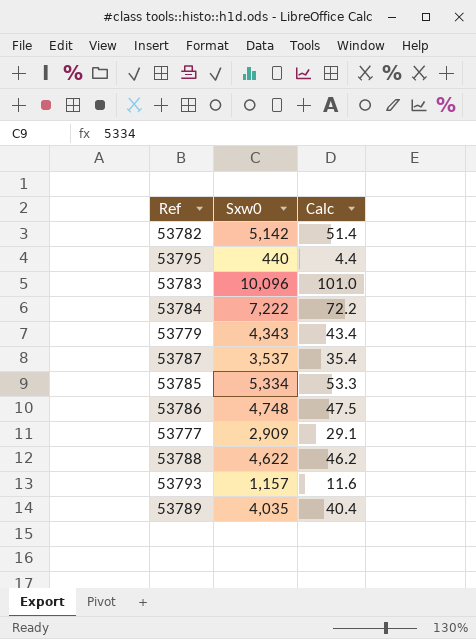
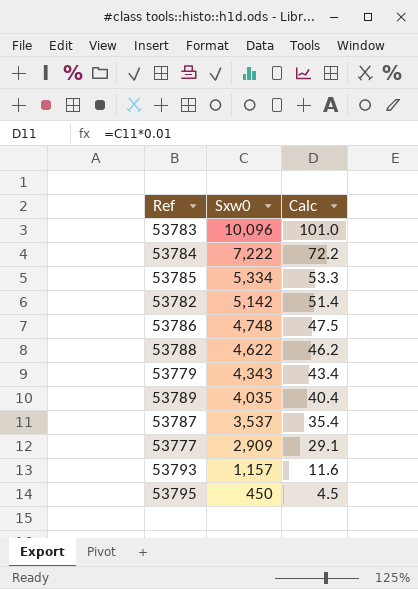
row order: none -> Sxw0 descending
53795 | Sxw0: 440 -> 450
53795 | Calc: 4.4 -> 4.5

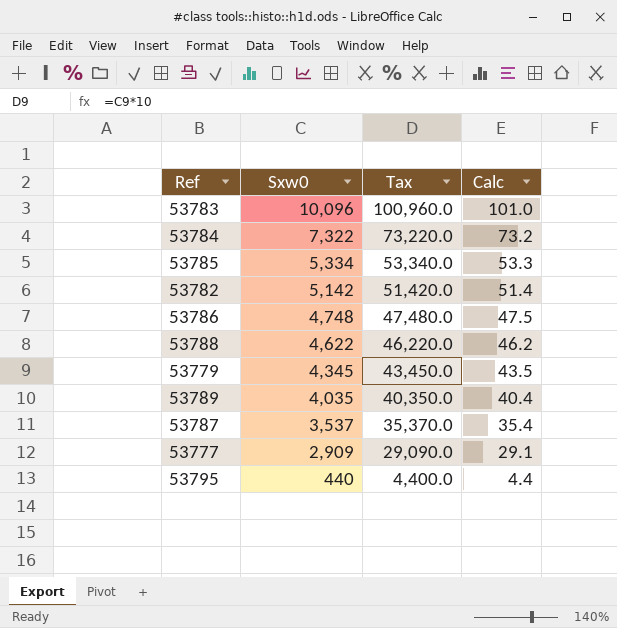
column Tax | formula: none -> [Sxw0] * 10
row 53793: 1,157 | 11.6 -> none
53784 | Sxw0: 7,222 -> 7,322
53784 | Calc: 72.2 -> 73.2
53779 | Sxw0: 4,343 -> 4,345
53779 | Calc: 43.4 -> 43.5
53795 | Sxw0: 450 -> 440
53795 | Calc: 4.5 -> 4.4

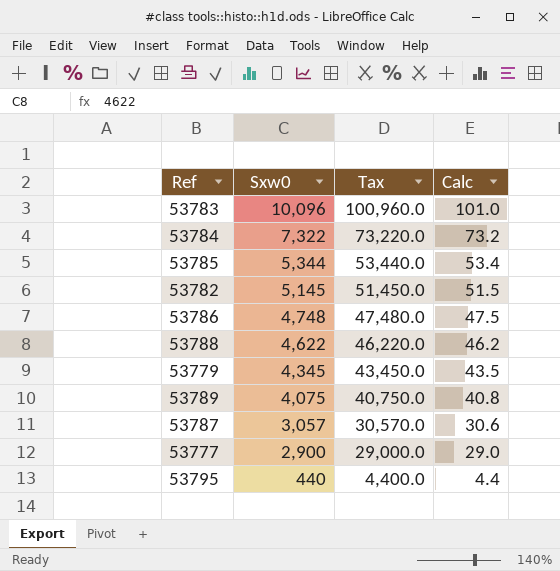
53785 | Sxw0: 5,334 -> 5,344
53785 | Tax: 53,340.0 -> 53,440.0
53785 | Calc: 53.3 -> 53.4
53782 | Sxw0: 5,142 -> 5,145
53782 | Tax: 51,420.0 -> 51,450.0
53782 | Calc: 51.4 -> 51.5
53789 | Sxw0: 4,035 -> 4,075
53789 | Tax: 40,350.0 -> 40,750.0
53789 | Calc: 40.4 -> 40.8
53787 | Sxw0: 3,537 -> 3,057
53787 | Tax: 35,370.0 -> 30,570.0
53787 | Calc: 35.4 -> 30.6
53777 | Sxw0: 2,909 -> 2,900
53777 | Tax: 29,090.0 -> 29,000.0
53777 | Calc: 29.1 -> 29.0

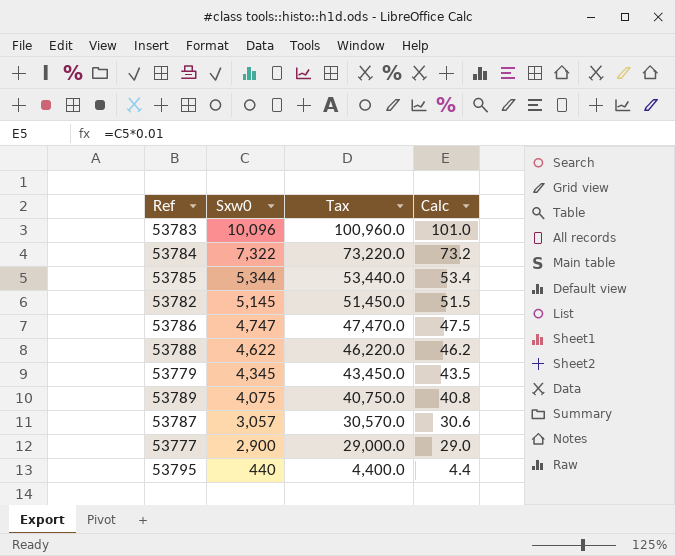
53786 | Sxw0: 4,748 -> 4,747
53786 | Tax: 47,480.0 -> 47,470.0

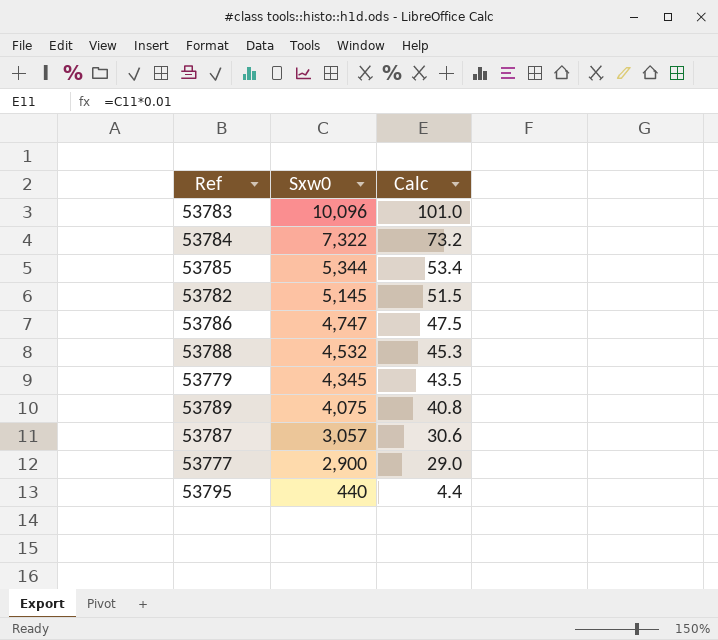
column Tax | formula: [Sxw0] * 10 -> none
53788 | Sxw0: 4,622 -> 4,532
53788 | Calc: 46.2 -> 45.3

